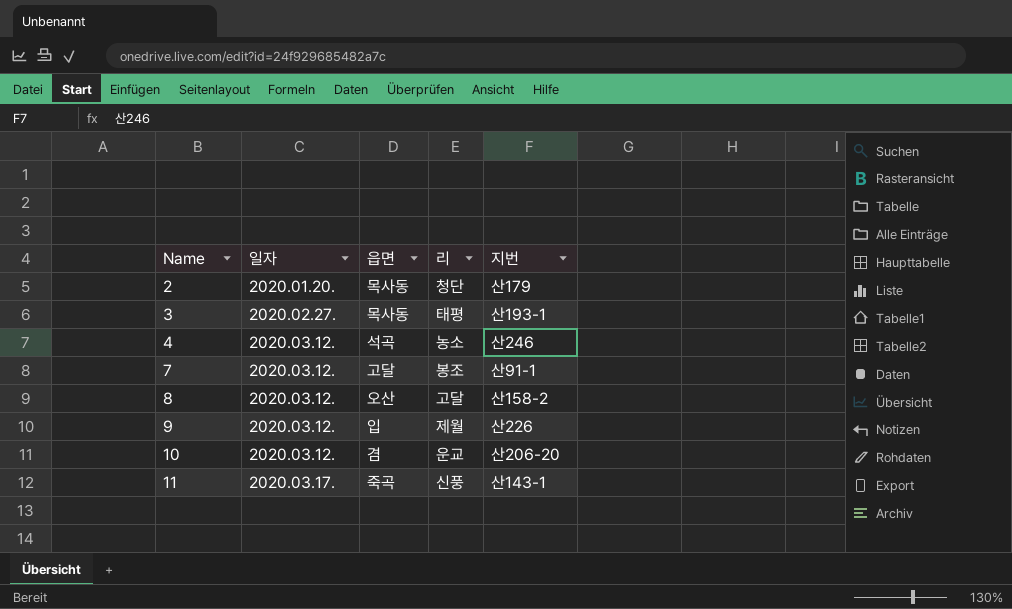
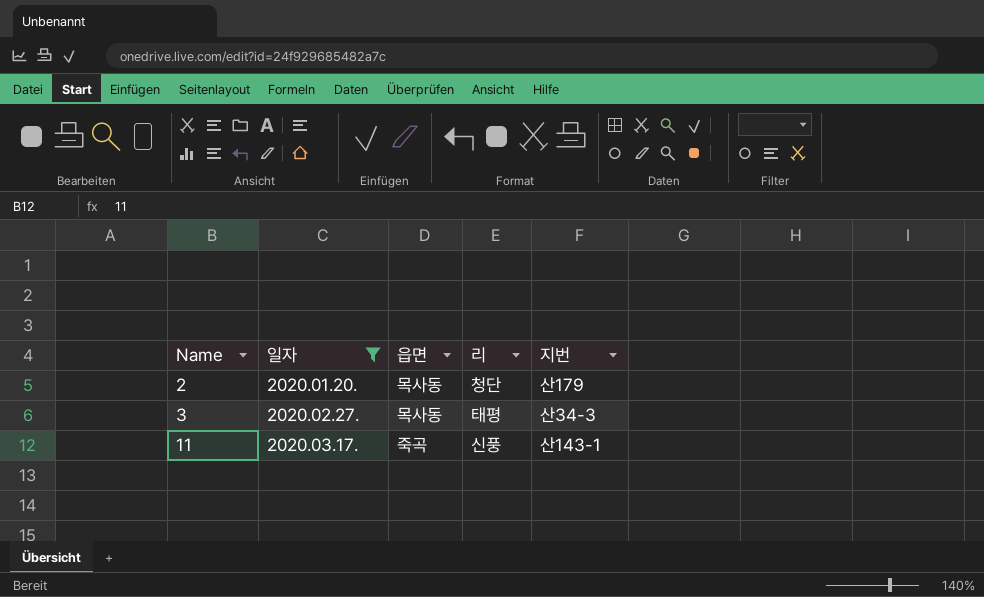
filter: none -> 일자 != 2020.03.12.
3 | 지번: 산193-1 -> 산34-3

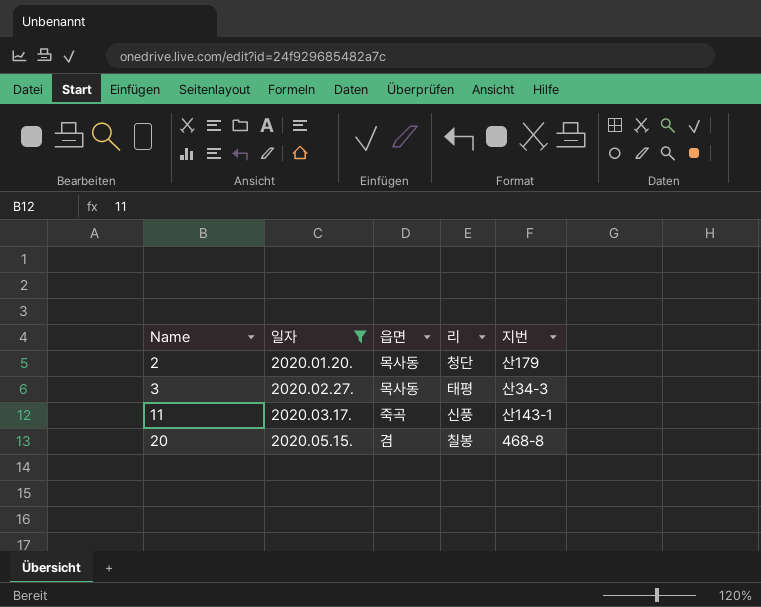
row 20: none -> 2020.05.15. | 겸 | 칠봉 | 468-8

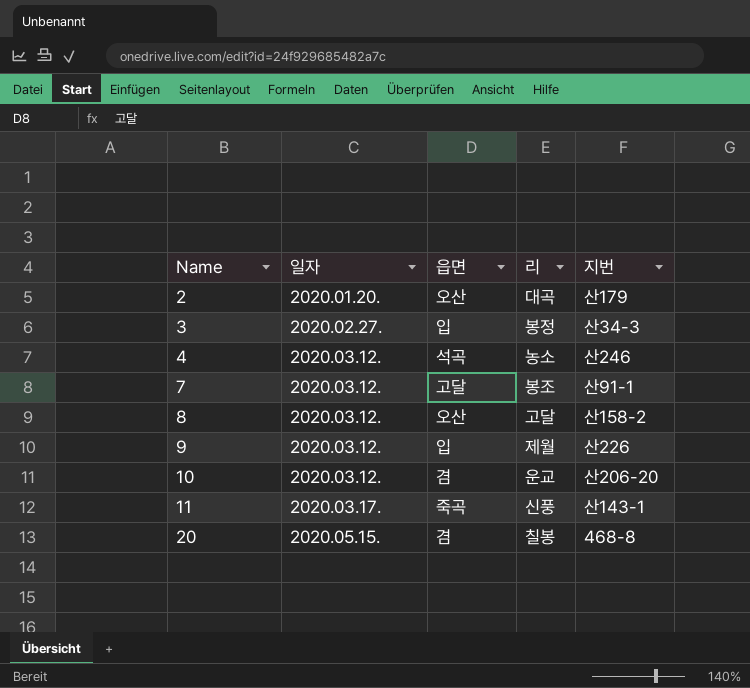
filter: 일자 != 2020.03.12. -> none
2 | 읍면: 목사동 -> 오산
2 | 리: 청단 -> 대곡
3 | 읍면: 목사동 -> 입
3 | 리: 태평 -> 봉정

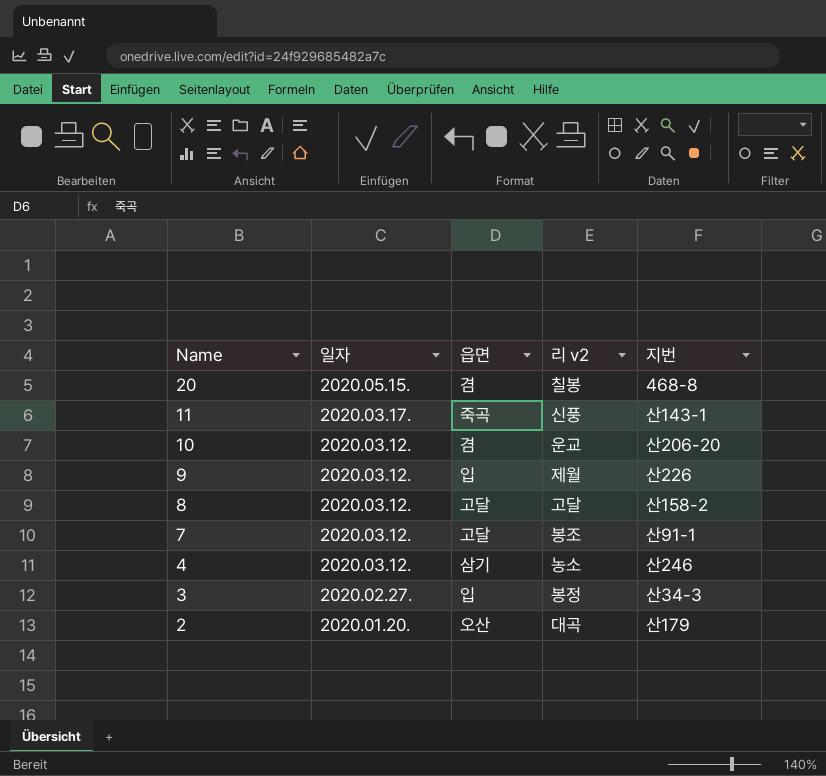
row order: Name ascending -> Name descending
column name: 리 -> 리 v2
8 | 읍면: 오산 -> 고달
4 | 읍면: 석곡 -> 삼기

